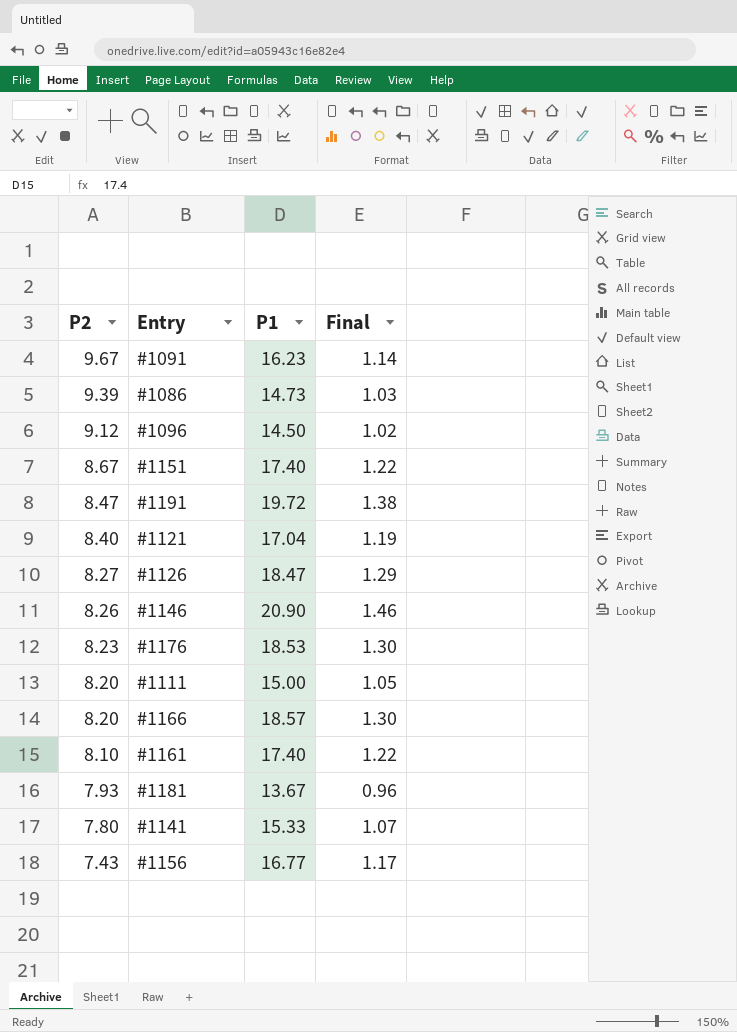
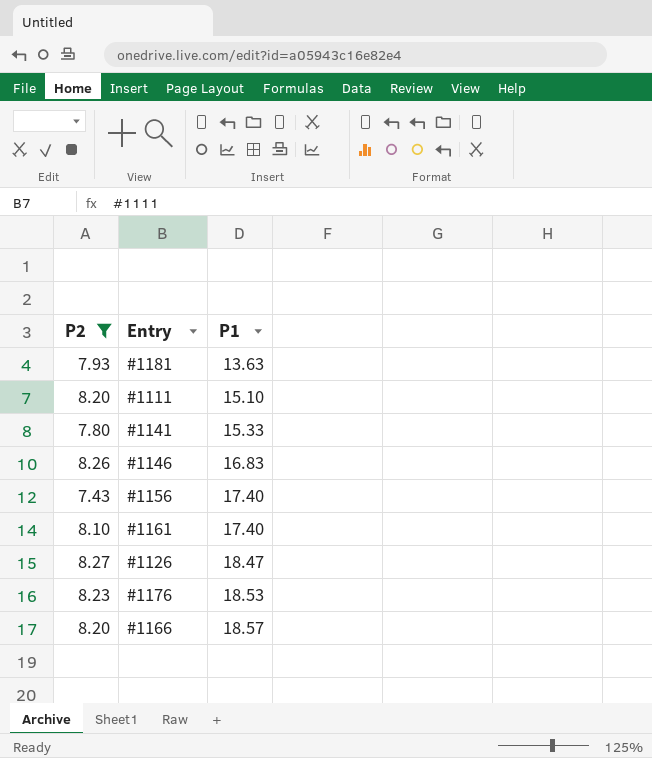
filter: none -> P2 <= 8.27
row order: P2 descending -> P1 ascending
column Final | formula: [P1] * 0.07 -> none
#1181 | P1: 13.67 -> 13.63
#1111 | P1: 15.00 -> 15.10
#1146 | P1: 20.90 -> 16.83
#1156 | P1: 16.77 -> 17.40

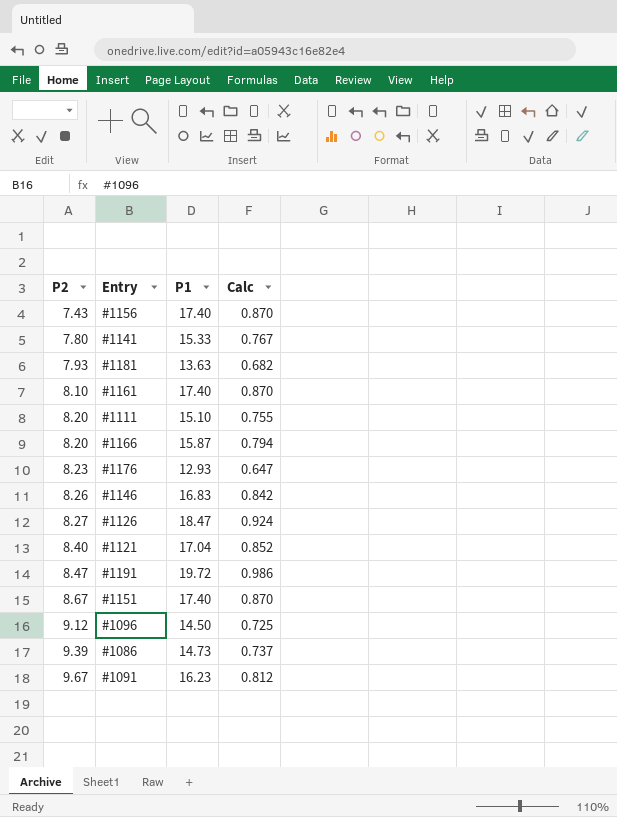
filter: P2 <= 8.27 -> none
row order: P1 ascending -> P2 ascending
column Calc | formula: none -> [P1] * 0.05
#1166 | P1: 18.57 -> 15.87
#1176 | P1: 18.53 -> 12.93

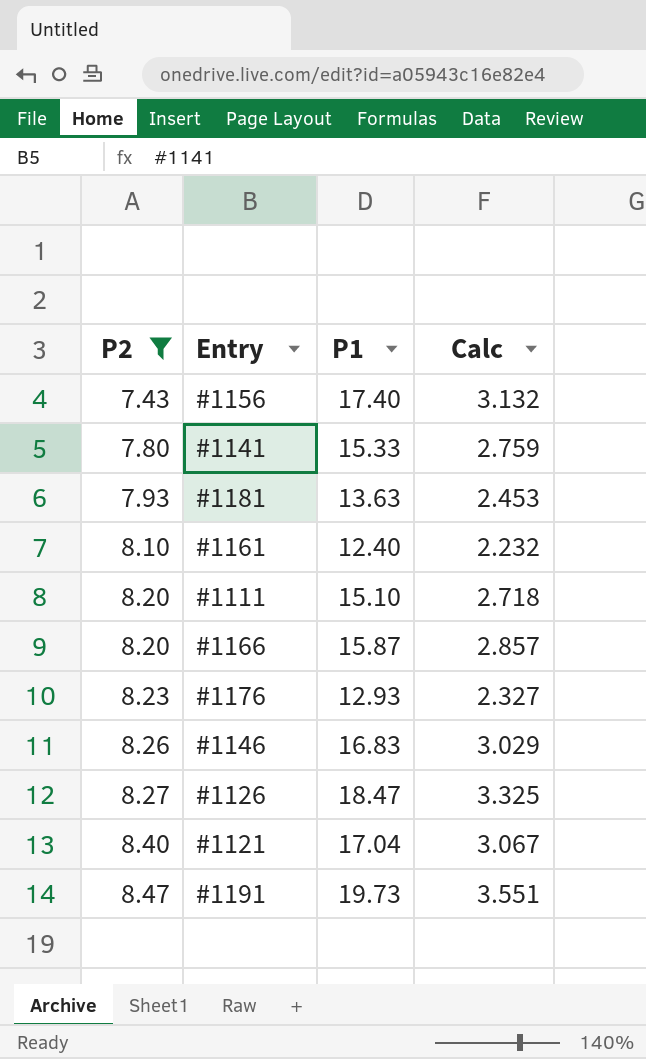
filter: none -> P2 <= 8.47
column Calc | formula: [P1] * 0.05 -> [P1] * 0.18
#1161 | P1: 17.40 -> 12.40
#1191 | P1: 19.72 -> 19.73

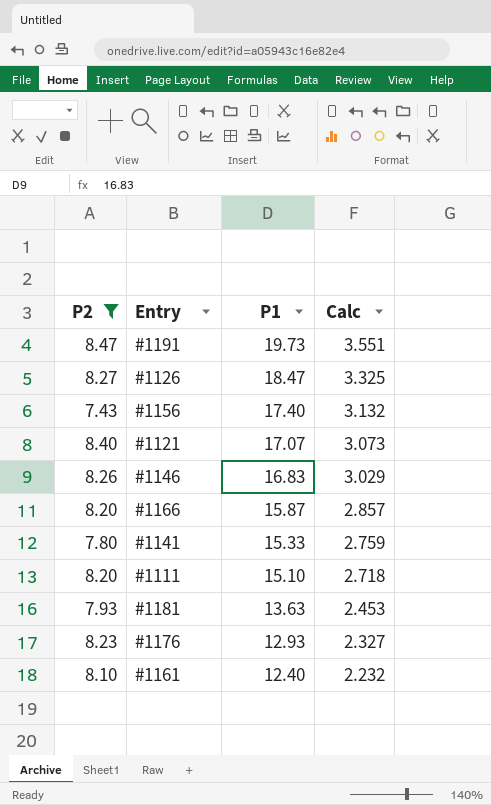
row order: P2 ascending -> P1 descending
#1121 | P1: 17.04 -> 17.07
#1121 | Calc: 3.067 -> 3.073

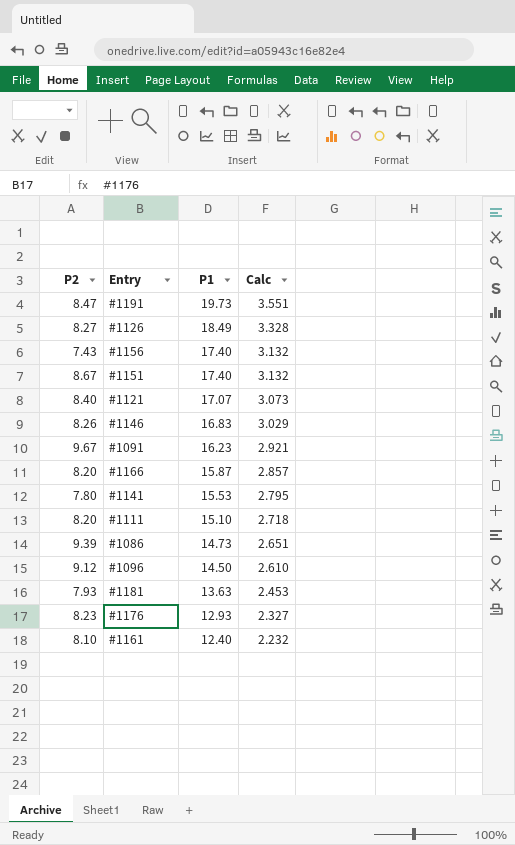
filter: P2 <= 8.47 -> none
#1126 | P1: 18.47 -> 18.49
#1126 | Calc: 3.325 -> 3.328
#1141 | P1: 15.33 -> 15.53
#1141 | Calc: 2.759 -> 2.795

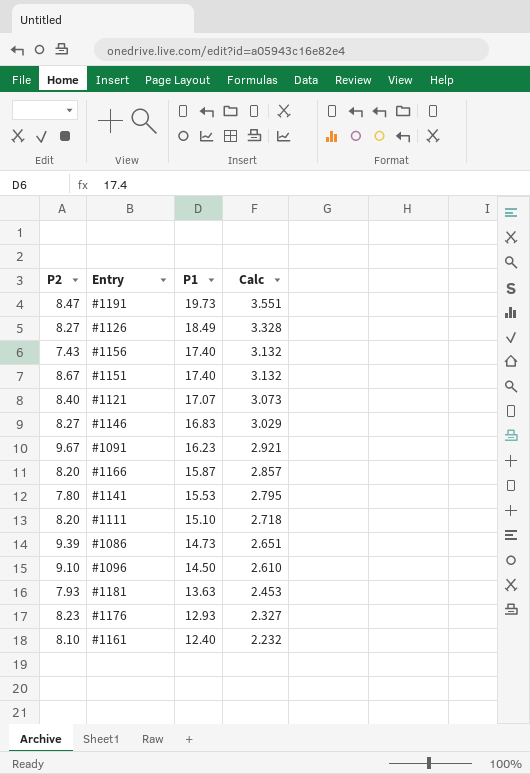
#1146 | P2: 8.26 -> 8.27
#1096 | P2: 9.12 -> 9.10

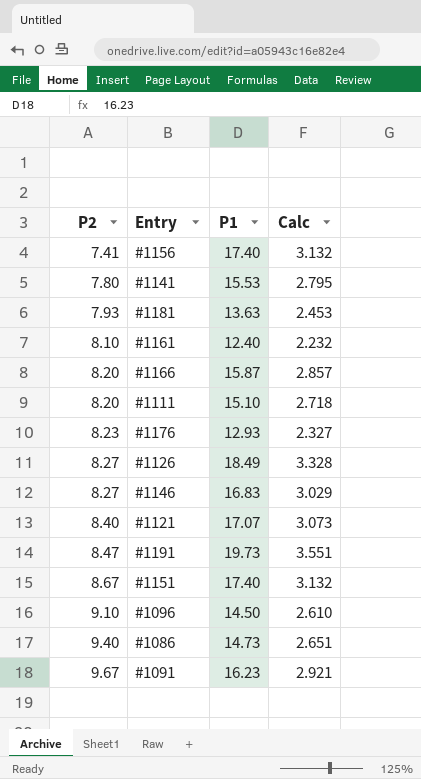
row order: P1 descending -> P2 ascending
#1156 | P2: 7.43 -> 7.41
#1086 | P2: 9.39 -> 9.40

